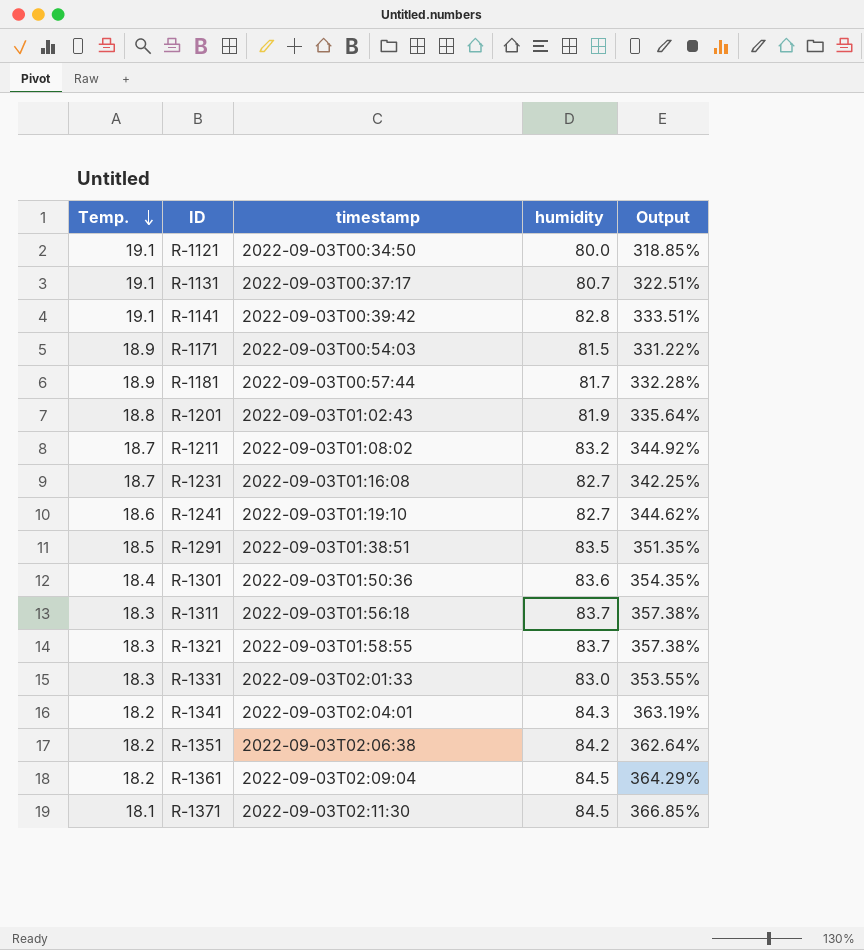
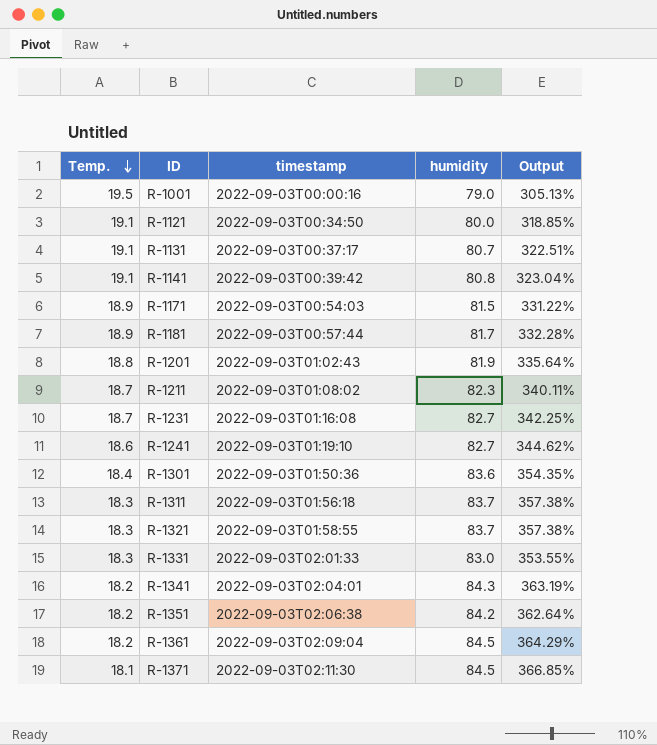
row R-1291: 18.5 | 2022-09-03T01:38:51 | 83.5 | 351.35% -> none
row R-1001: none -> 19.5 | 2022-09-03T00:00:16 | 79.0 | 305.13%
R-1141 | humidity: 82.8 -> 80.8
R-1141 | Output: 333.51% -> 323.04%
R-1211 | humidity: 83.2 -> 82.3
R-1211 | Output: 344.92% -> 340.11%

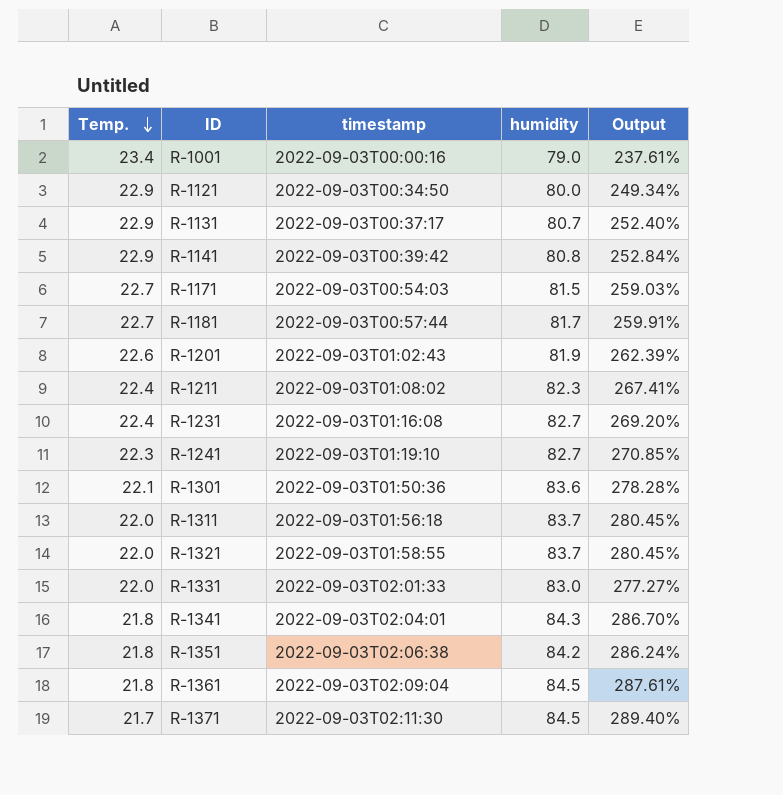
R-1001 | Temp.: 19.5 -> 23.4
R-1001 | Output: 305.13% -> 237.61%
R-1121 | Temp.: 19.1 -> 22.9
R-1121 | Output: 318.85% -> 249.34%
R-1131 | Temp.: 19.1 -> 22.9
R-1131 | Output: 322.51% -> 252.40%
R-1141 | Temp.: 19.1 -> 22.9
R-1141 | Output: 323.04% -> 252.84%
R-1171 | Temp.: 18.9 -> 22.7
R-1171 | Output: 331.22% -> 259.03%
R-1181 | Temp.: 18.9 -> 22.7
R-1181 | Output: 332.28% -> 259.91%
R-1201 | Temp.: 18.8 -> 22.6
R-1201 | Output: 335.64% -> 262.39%
R-1211 | Temp.: 18.7 -> 22.4
R-1211 | Output: 340.11% -> 267.41%
R-1231 | Temp.: 18.7 -> 22.4
R-1231 | Output: 342.25% -> 269.20%
R-1241 | Temp.: 18.6 -> 22.3
R-1241 | Output: 344.62% -> 270.85%
R-1301 | Temp.: 18.4 -> 22.1
R-1301 | Output: 354.35% -> 278.28%
R-1311 | Temp.: 18.3 -> 22.0
R-1311 | Output: 357.38% -> 280.45%
R-1321 | Temp.: 18.3 -> 22.0
R-1321 | Output: 357.38% -> 280.45%
R-1331 | Temp.: 18.3 -> 22.0
R-1331 | Output: 353.55% -> 277.27%
R-1341 | Temp.: 18.2 -> 21.8
R-1341 | Output: 363.19% -> 286.70%
R-1351 | Temp.: 18.2 -> 21.8
R-1351 | Output: 362.64% -> 286.24%
R-1361 | Temp.: 18.2 -> 21.8
R-1361 | Output: 364.29% -> 287.61%
R-1371 | Temp.: 18.1 -> 21.7
R-1371 | Output: 366.85% -> 289.40%

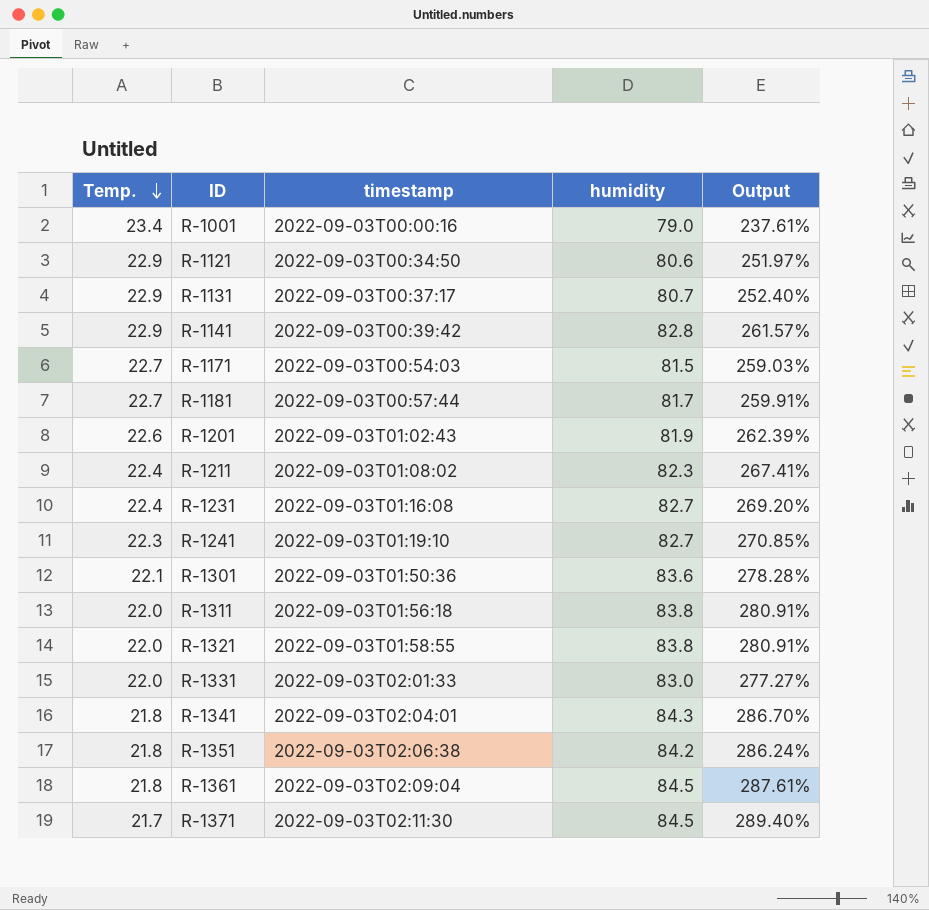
R-1121 | humidity: 80.0 -> 80.6
R-1121 | Output: 249.34% -> 251.97%
R-1141 | humidity: 80.8 -> 82.8
R-1141 | Output: 252.84% -> 261.57%
R-1311 | humidity: 83.7 -> 83.8
R-1311 | Output: 280.45% -> 280.91%
R-1321 | humidity: 83.7 -> 83.8
R-1321 | Output: 280.45% -> 280.91%

